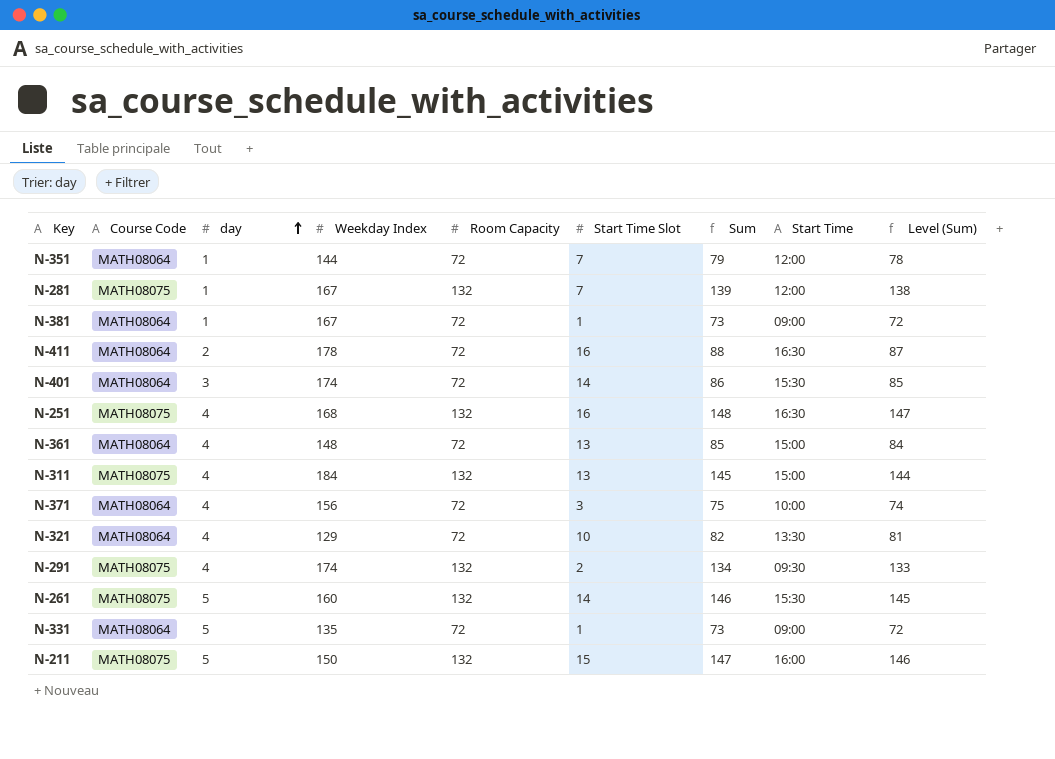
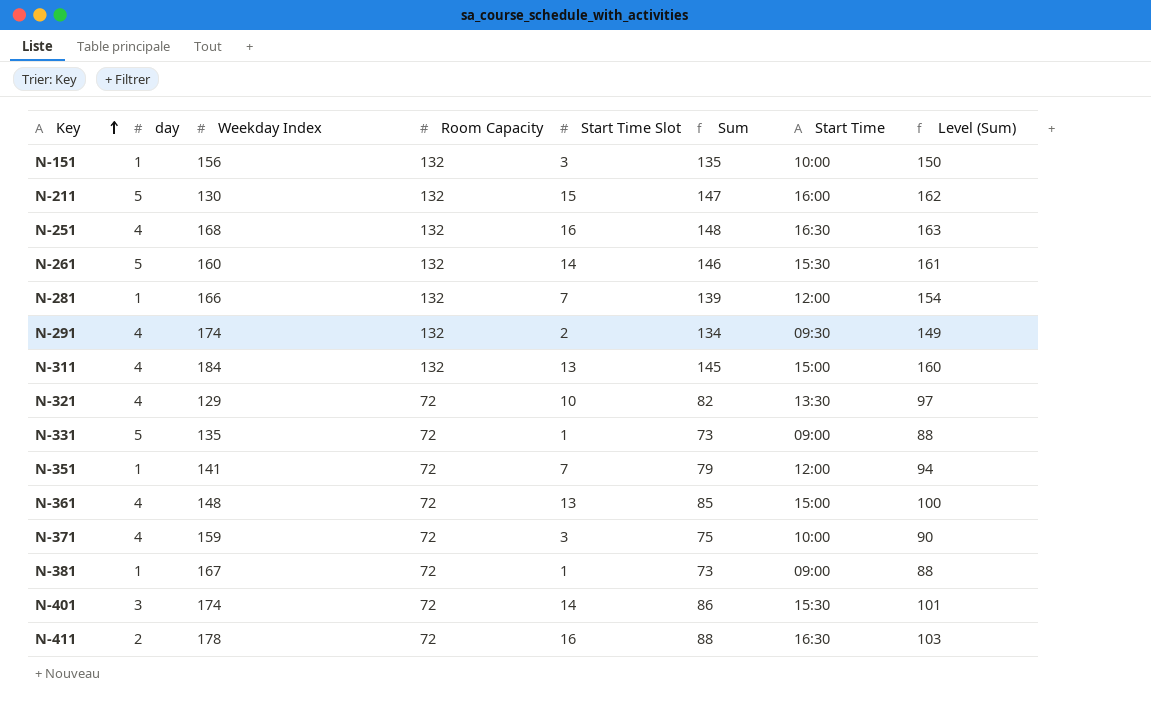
row order: day ascending -> Key ascending
column Course Code | position: 2 -> none
column Level (Sum) | formula: [Sum] - 1 -> [Sum] + 15
row N-151: none -> 1 | 156 | 132 | 3 | 135 | 10:00 | 150
N-211 | Weekday Index: 150 -> 130
N-281 | Weekday Index: 167 -> 166
N-351 | Weekday Index: 144 -> 141
N-371 | Weekday Index: 156 -> 159

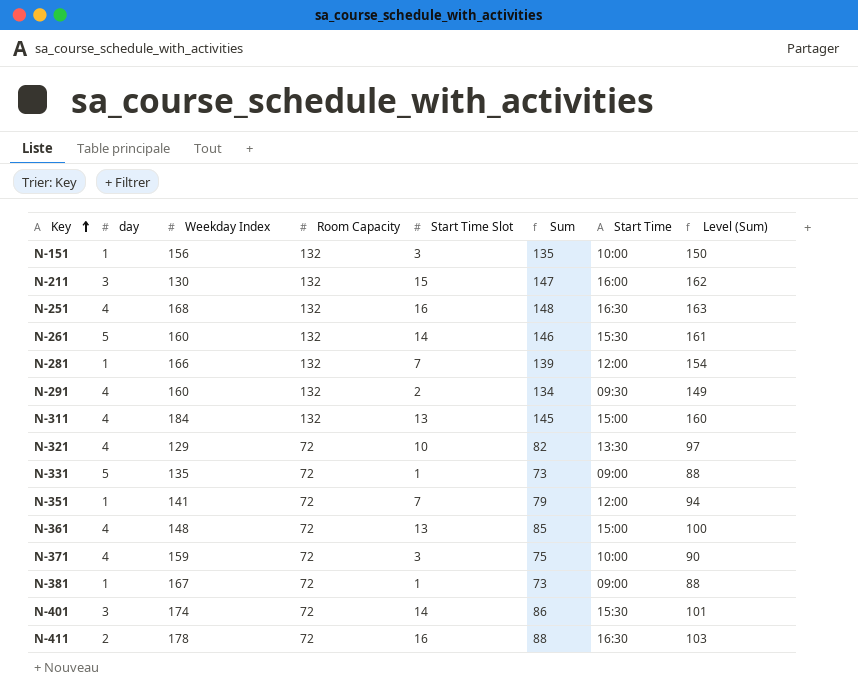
N-211 | day: 5 -> 3
N-291 | Weekday Index: 174 -> 160

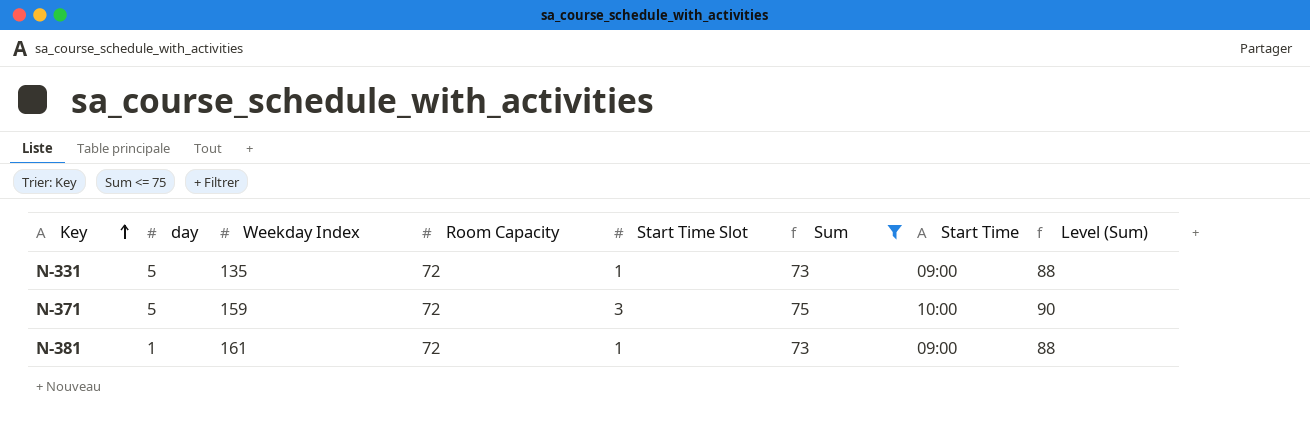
filter: none -> Sum <= 75
N-371 | day: 4 -> 5
N-381 | Weekday Index: 167 -> 161

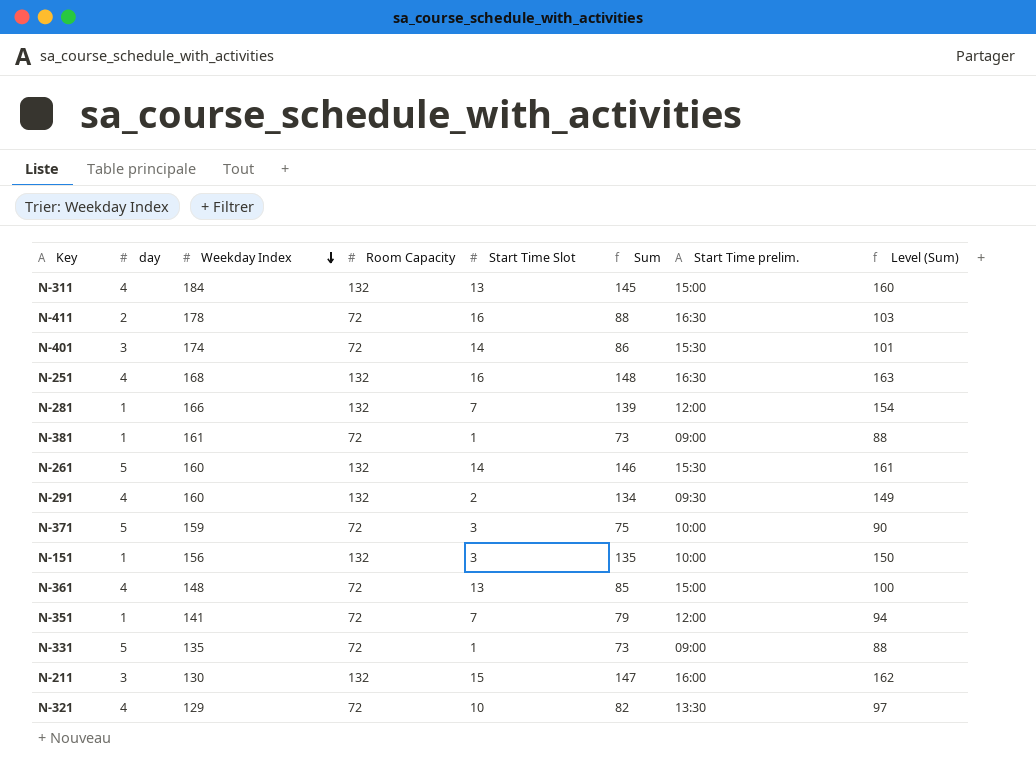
filter: Sum <= 75 -> none
row order: Key ascending -> Weekday Index descending
column name: Start Time -> Start Time prelim.

